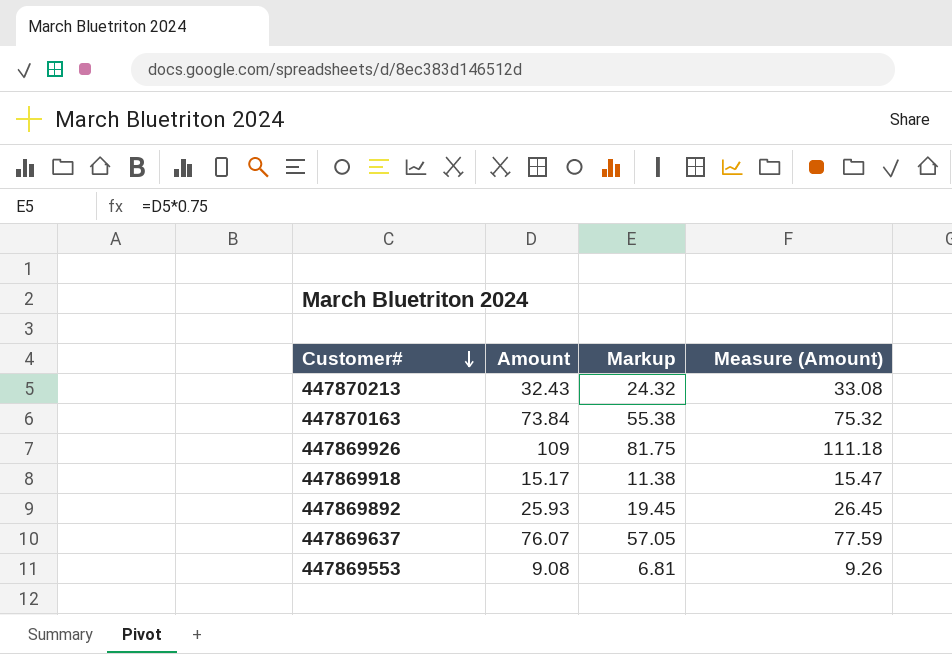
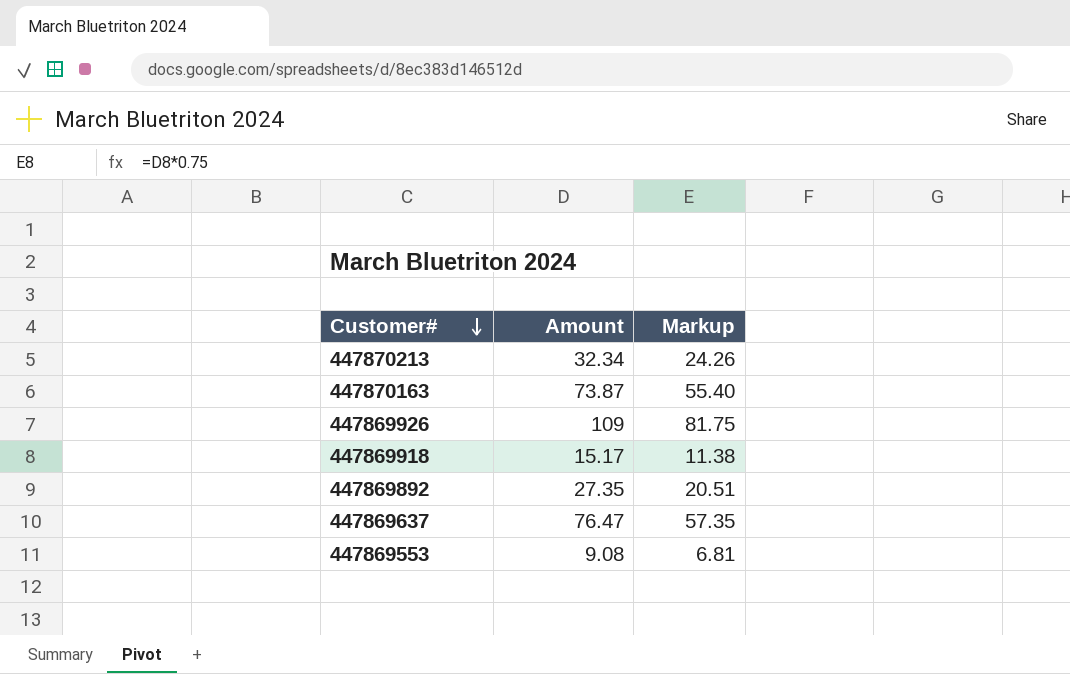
column Measure (Amount) | formula: [Amount] * 1.02 -> none
447870213 | Amount: 32.43 -> 32.34
447870213 | Markup: 24.32 -> 24.26
447870163 | Amount: 73.84 -> 73.87
447870163 | Markup: 55.38 -> 55.40
447869892 | Amount: 25.93 -> 27.35
447869892 | Markup: 19.45 -> 20.51
447869637 | Amount: 76.07 -> 76.47
447869637 | Markup: 57.05 -> 57.35

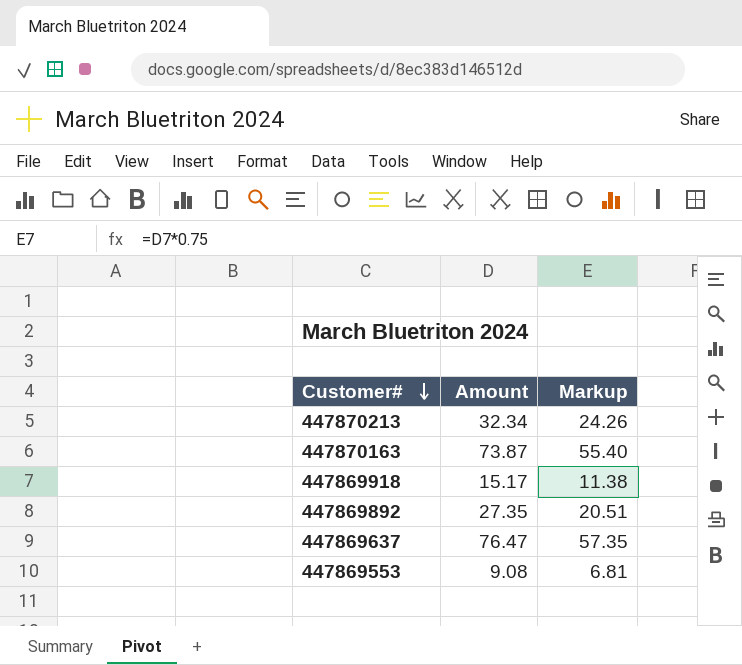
row 447869926: 109 | 81.75 -> none

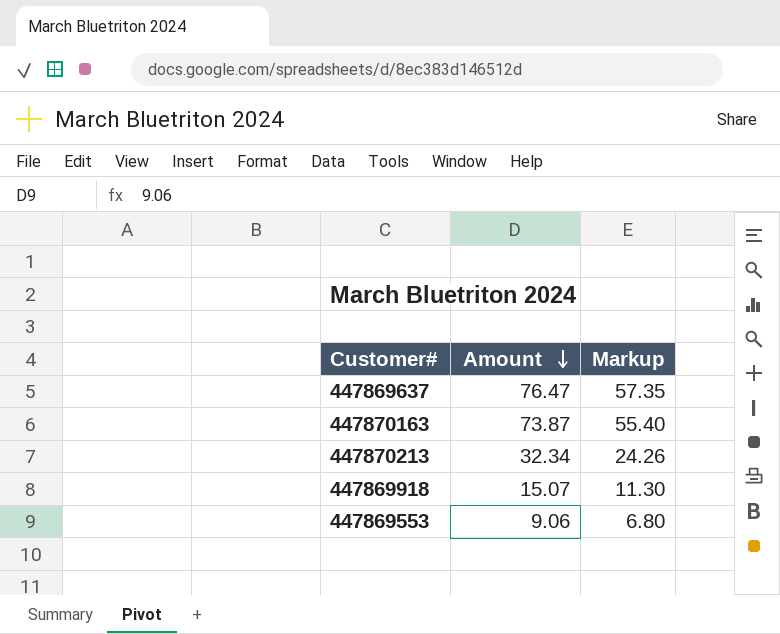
row order: Customer# descending -> Amount descending
row 447869892: 27.35 | 20.51 -> none
447869918 | Amount: 15.17 -> 15.07
447869918 | Markup: 11.38 -> 11.30
447869553 | Amount: 9.08 -> 9.06
447869553 | Markup: 6.81 -> 6.80

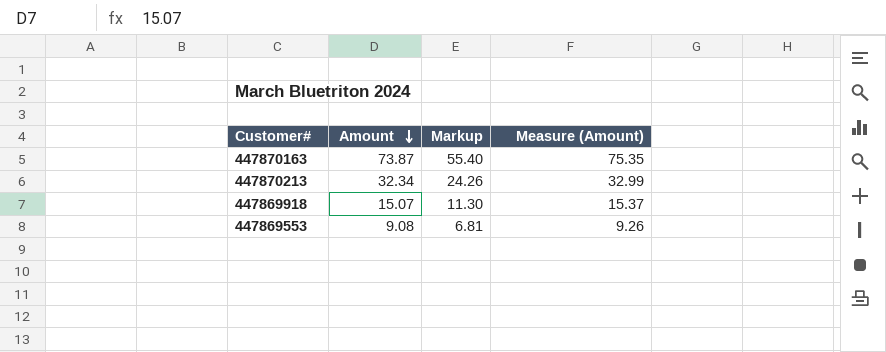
column Measure (Amount) | formula: none -> [Amount] * 1.02
row 447869637: 76.47 | 57.35 -> none
447869553 | Amount: 9.06 -> 9.08
447869553 | Markup: 6.80 -> 6.81

